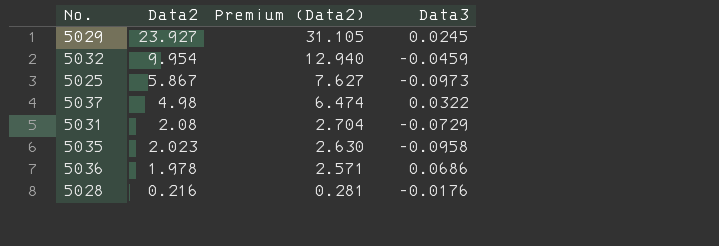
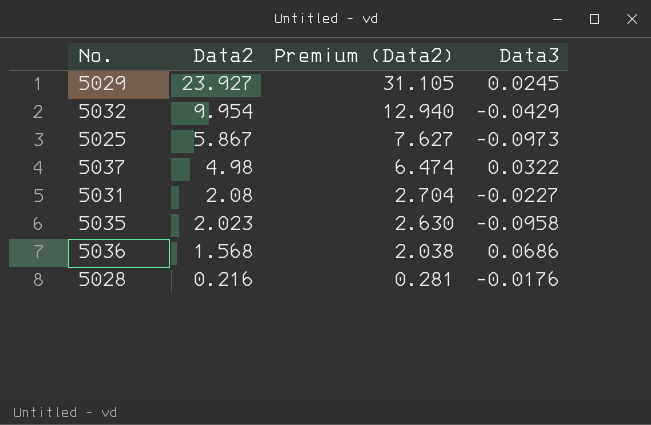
5032 | Data3: -0.0459 -> -0.0429
5031 | Data3: -0.0729 -> -0.0227
5036 | Data2: 1.978 -> 1.568
5036 | Premium (Data2): 2.571 -> 2.038

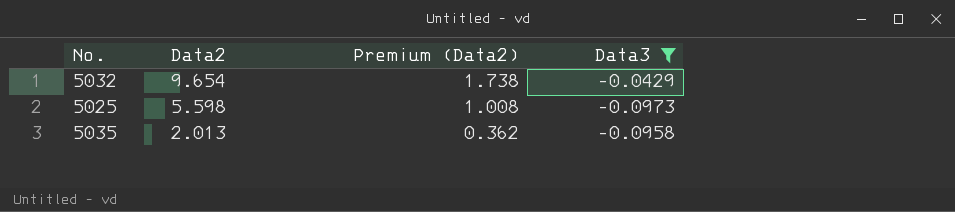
filter: none -> Data3 <= -0.0429
column Premium (Data2) | formula: [Data2] * 1.3 -> [Data2] * 0.18
5032 | Data2: 9.954 -> 9.654
5025 | Data2: 5.867 -> 5.598
5035 | Data2: 2.023 -> 2.013

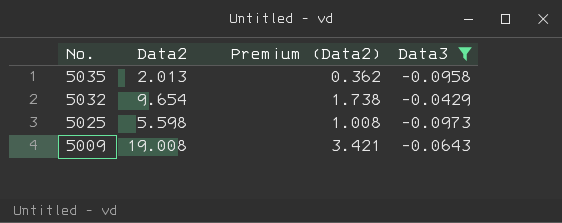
row order: Data2 descending -> No. descending
row 5009: none -> 19.008 | 3.421 | -0.0643

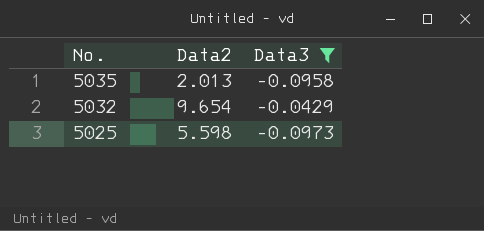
column Premium (Data2) | formula: [Data2] * 0.18 -> none
row 5009: 19.008 | 3.421 | -0.0643 -> none

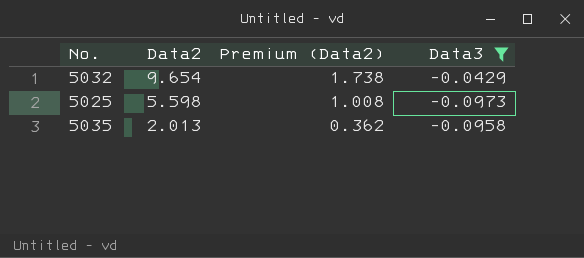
row order: No. descending -> Data2 descending
column Premium (Data2) | formula: none -> [Data2] * 0.18

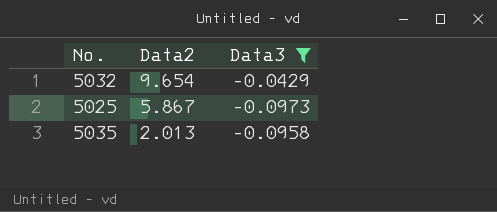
column Premium (Data2) | formula: [Data2] * 0.18 -> none
5025 | Data2: 5.598 -> 5.867

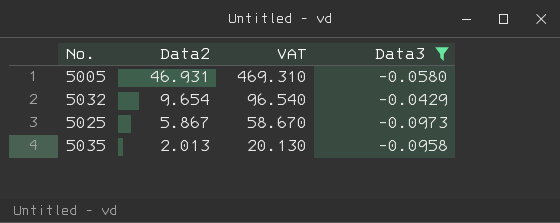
column VAT | formula: none -> [Data2] * 10
row 5005: none -> 46.931 | 469.310 | -0.0580

